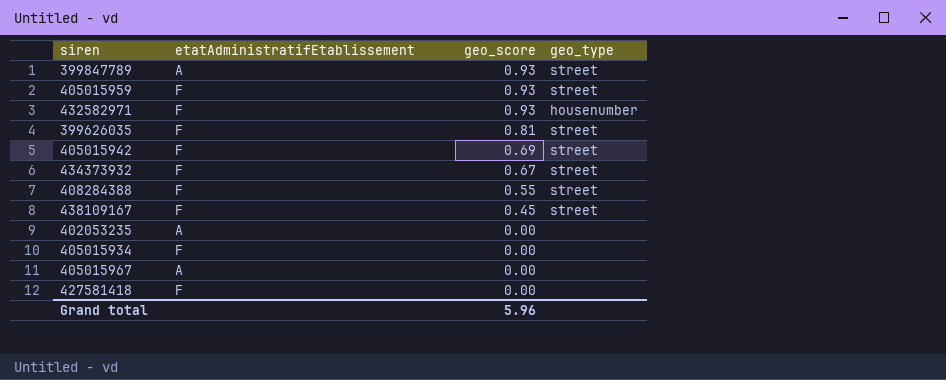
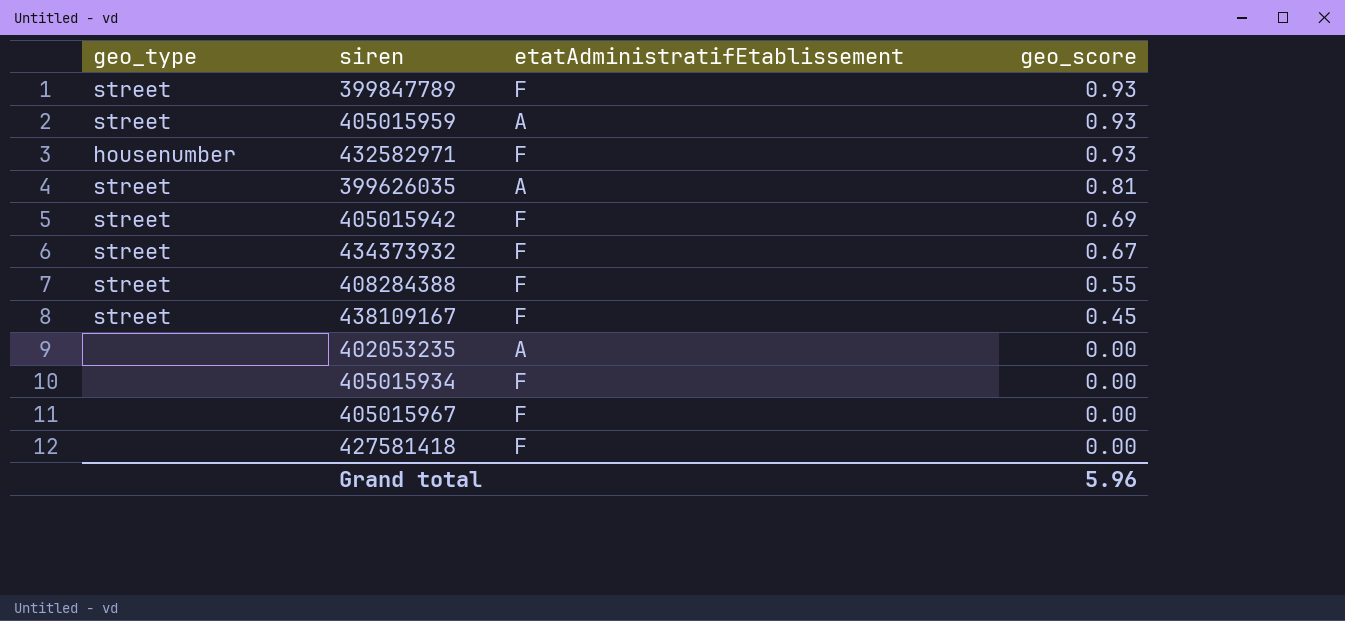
column geo_type | position: 4 -> 1
399847789 | etatAdministratifEtablissement: A -> F
405015959 | etatAdministratifEtablissement: F -> A
399626035 | etatAdministratifEtablissement: F -> A
405015967 | etatAdministratifEtablissement: A -> F

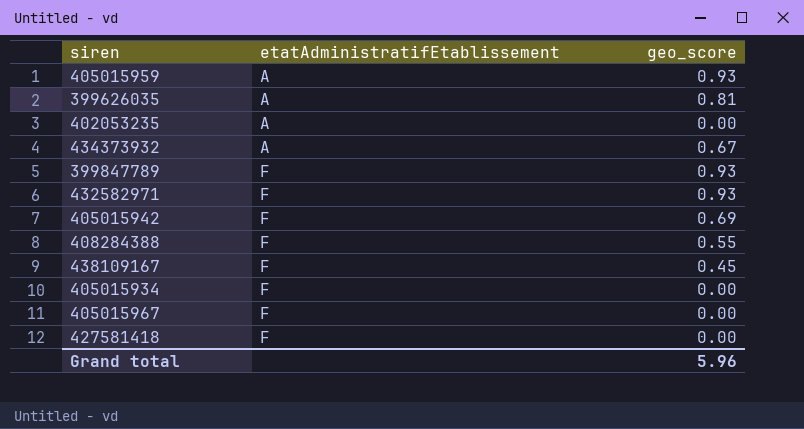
row order: geo_score descending -> etatAdministratifEtablissement ascending
column geo_type | position: 1 -> none
434373932 | etatAdministratifEtablissement: F -> A

